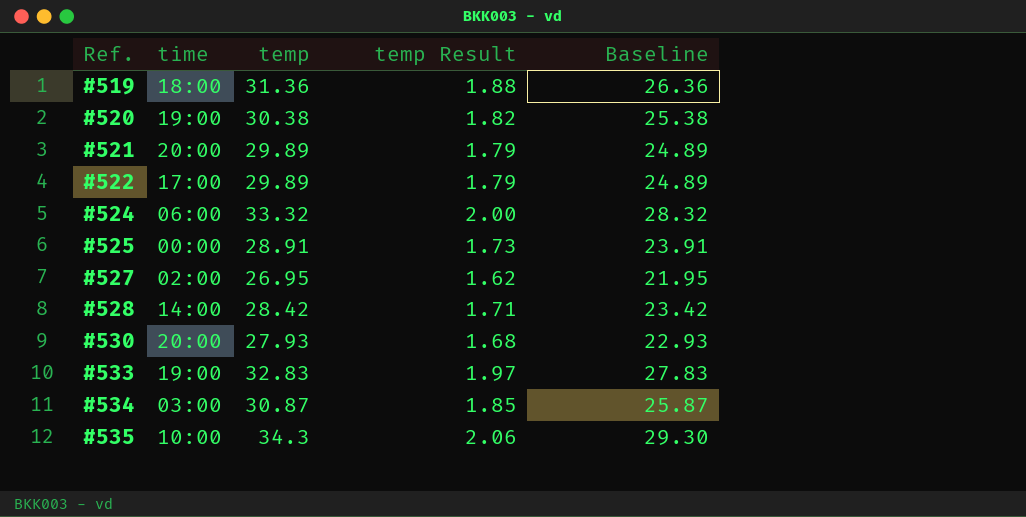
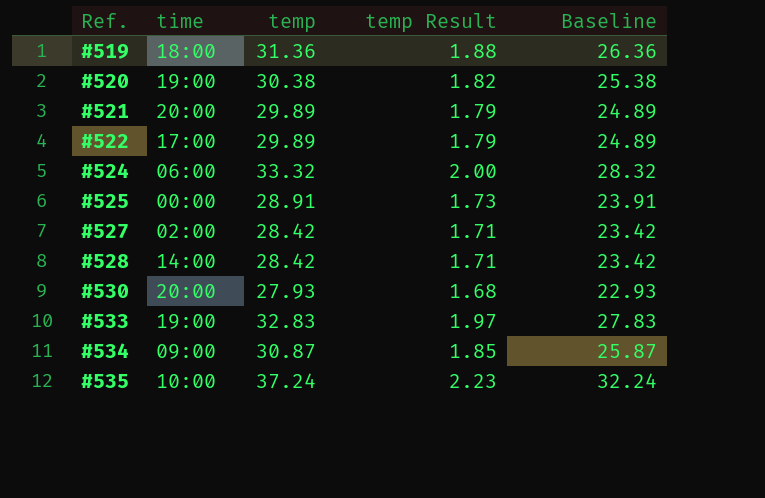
#527 | temp: 26.95 -> 28.42
#527 | temp Result: 1.62 -> 1.71
#527 | Baseline: 21.95 -> 23.42
#534 | time: 03:00 -> 09:00
#535 | temp: 34.3 -> 37.24
#535 | temp Result: 2.06 -> 2.23
#535 | Baseline: 29.30 -> 32.24

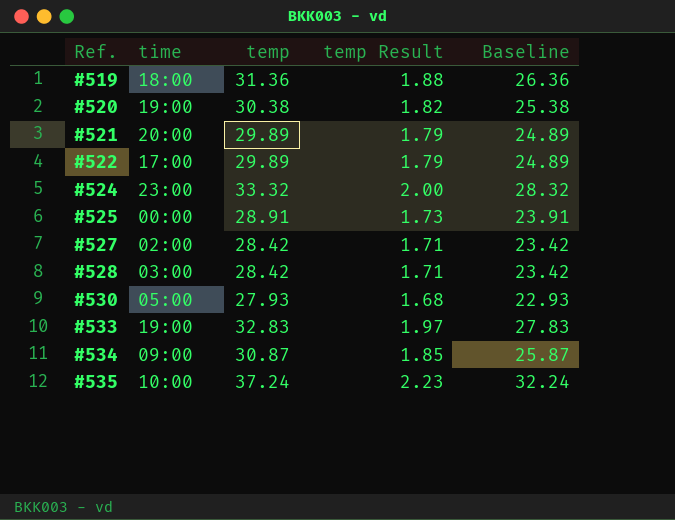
#524 | time: 06:00 -> 23:00
#528 | time: 14:00 -> 03:00
#530 | time: 20:00 -> 05:00

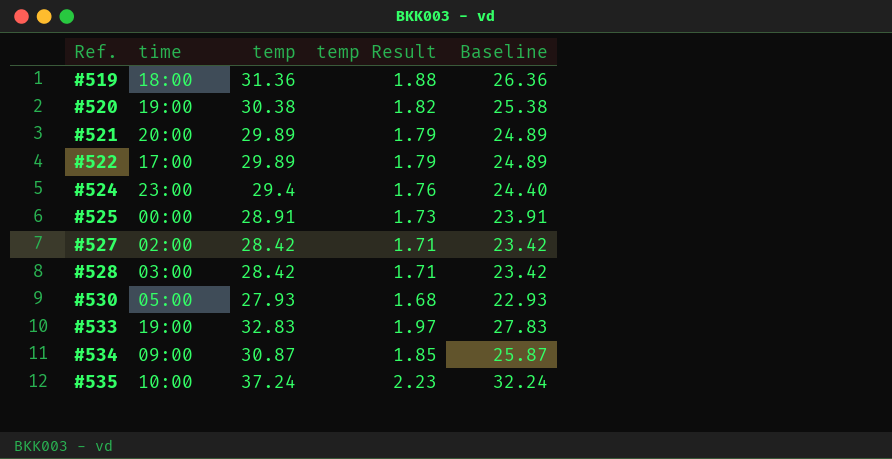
#524 | temp: 33.32 -> 29.4
#524 | temp Result: 2.00 -> 1.76
#524 | Baseline: 28.32 -> 24.40

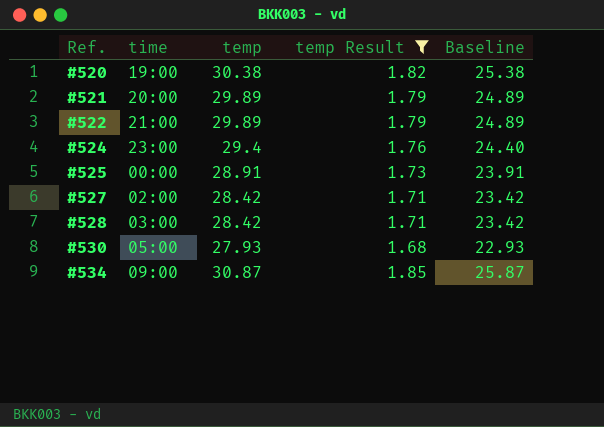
filter: none -> temp Result <= 1.85
#522 | time: 17:00 -> 21:00

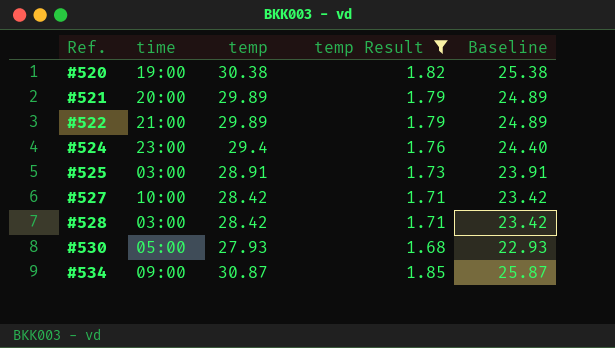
#525 | time: 00:00 -> 03:00
#527 | time: 02:00 -> 10:00

